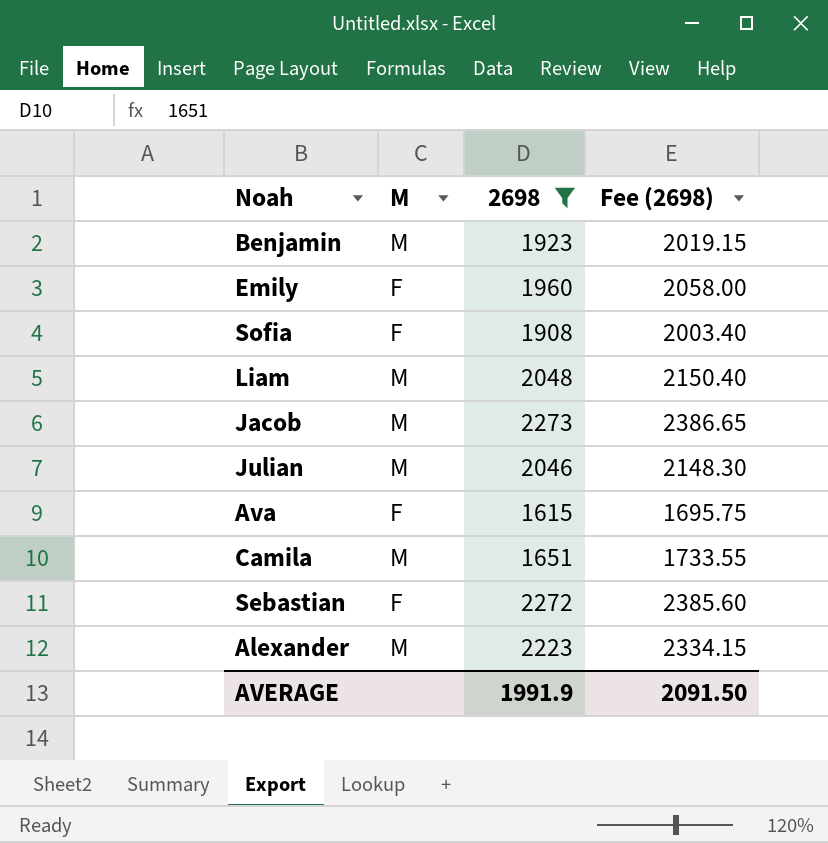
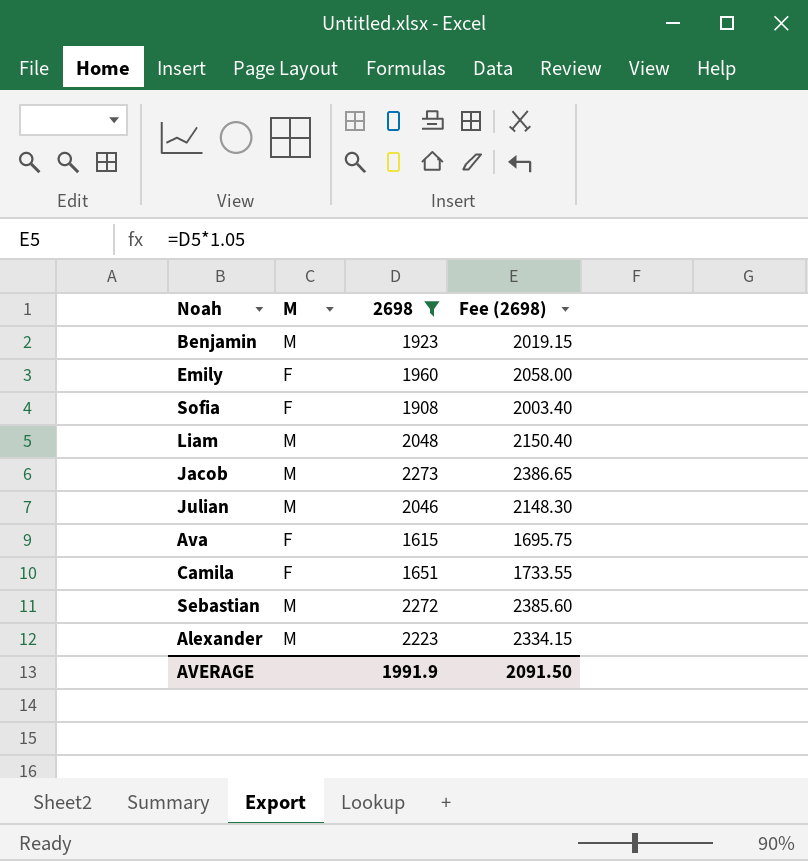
Camila | M: M -> F
Sebastian | M: F -> M

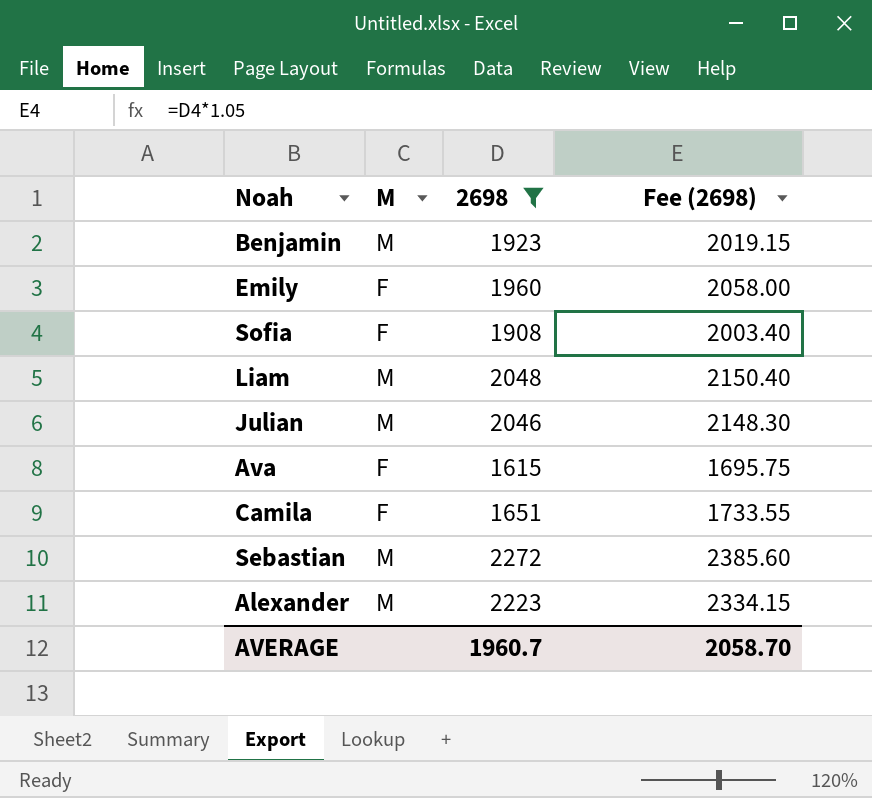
row Jacob: M | 2273 | 2386.65 -> none
AVERAGE | 2698: 1991.9 -> 1960.7
AVERAGE | Fee (2698): 2091.50 -> 2058.70

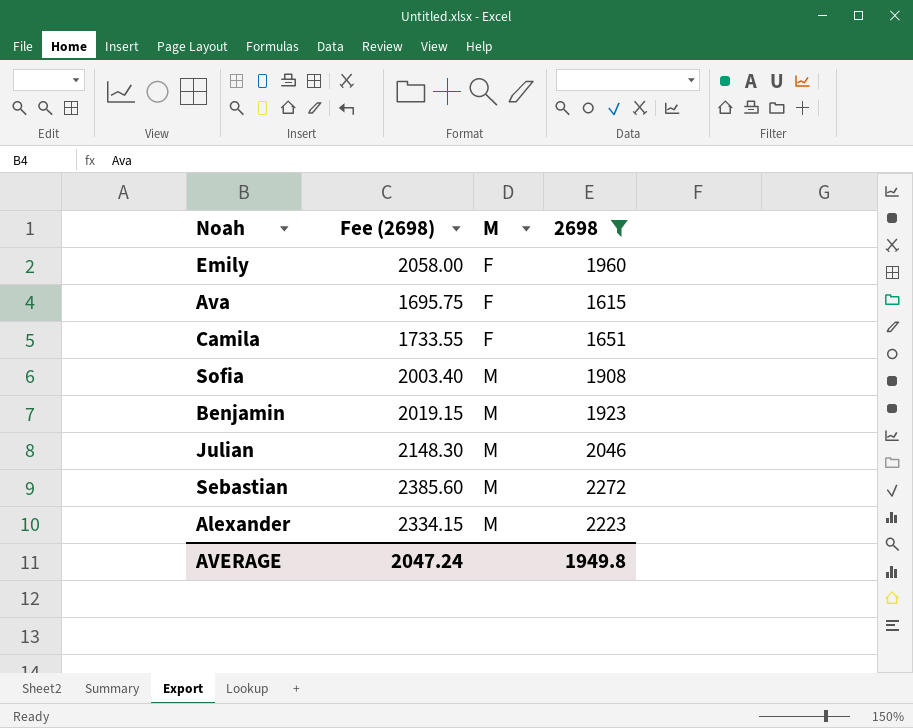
row order: none -> M ascending
column Fee (2698) | position: 4 -> 2
row Liam: M | 2048 | 2150.40 -> none
Sofia | M: F -> M
AVERAGE | Fee (2698): 2058.70 -> 2047.24
AVERAGE | 2698: 1960.7 -> 1949.8

